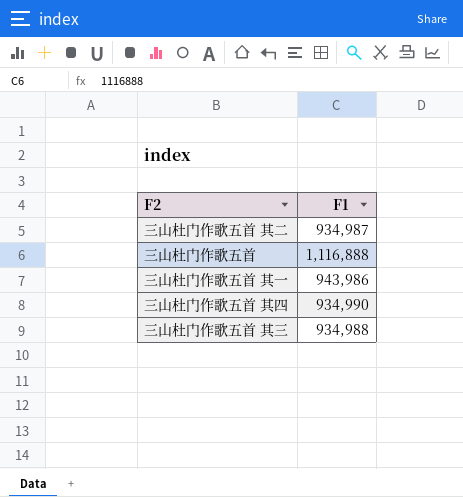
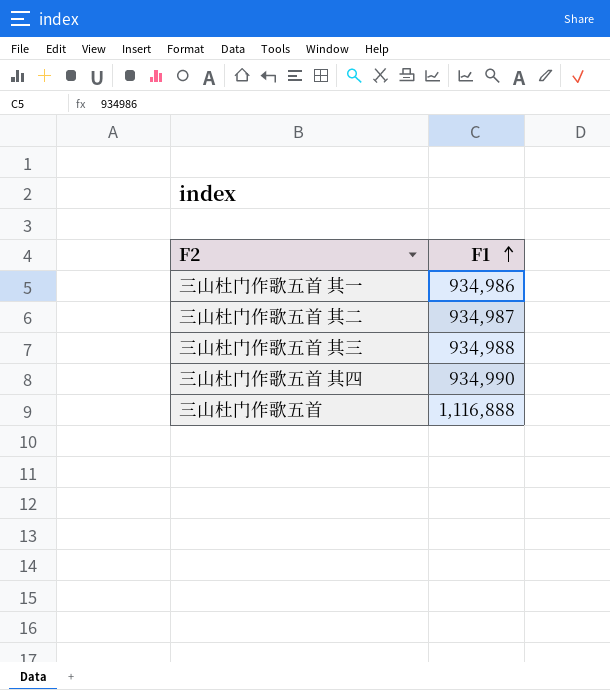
row order: none -> F1 ascending
三山杜门作歌五首 其一 | F1: 943,986 -> 934,986

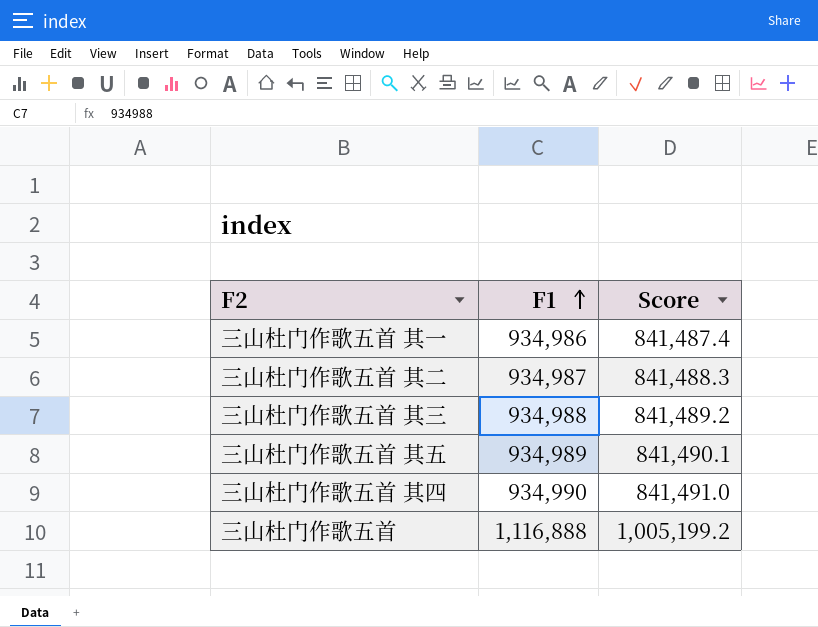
column Score | formula: none -> [F1] * 0.9
row 三山杜门作歌五首 其五: none -> 934,989 | 841,490.1

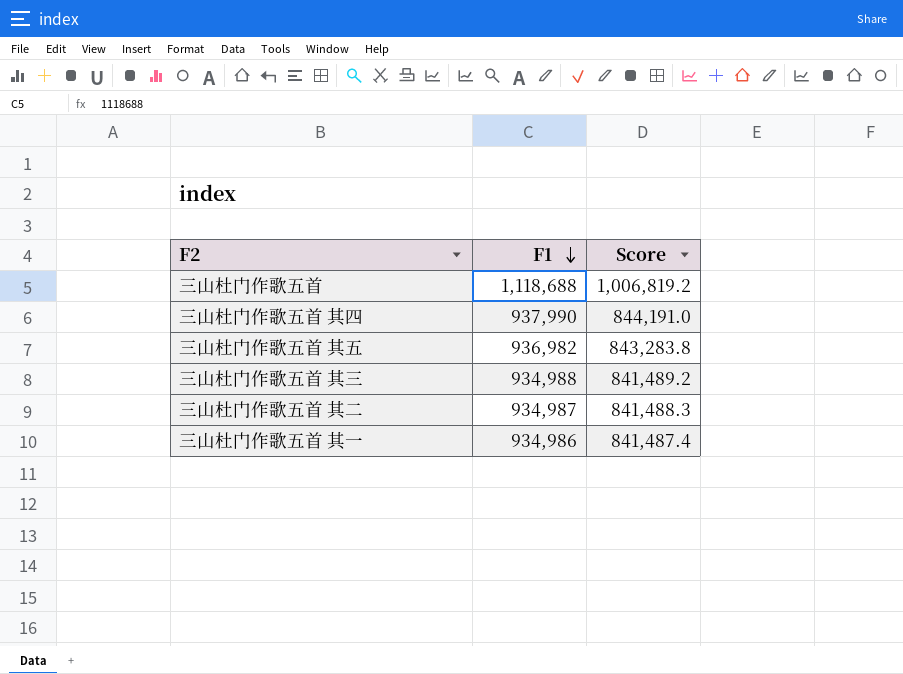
row order: F1 ascending -> F1 descending
三山杜门作歌五首 | F1: 1,116,888 -> 1,118,688
三山杜门作歌五首 | Score: 1,005,199.2 -> 1,006,819.2
三山杜门作歌五首 其四 | F1: 934,990 -> 937,990
三山杜门作歌五首 其四 | Score: 841,491.0 -> 844,191.0
三山杜门作歌五首 其五 | F1: 934,989 -> 936,982
三山杜门作歌五首 其五 | Score: 841,490.1 -> 843,283.8

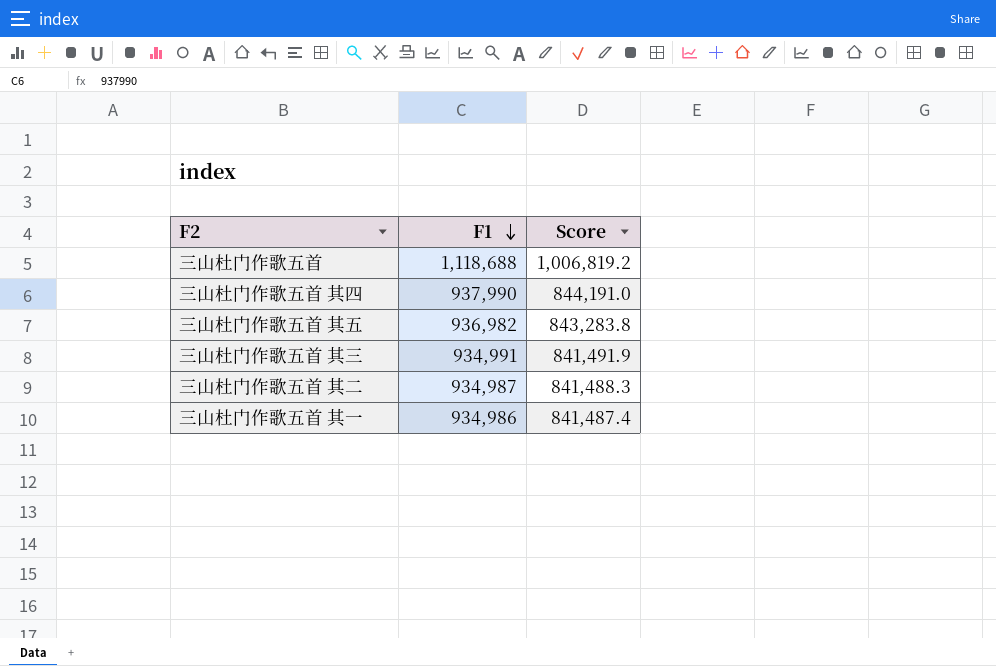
三山杜门作歌五首 其三 | F1: 934,988 -> 934,991
三山杜门作歌五首 其三 | Score: 841,489.2 -> 841,491.9

